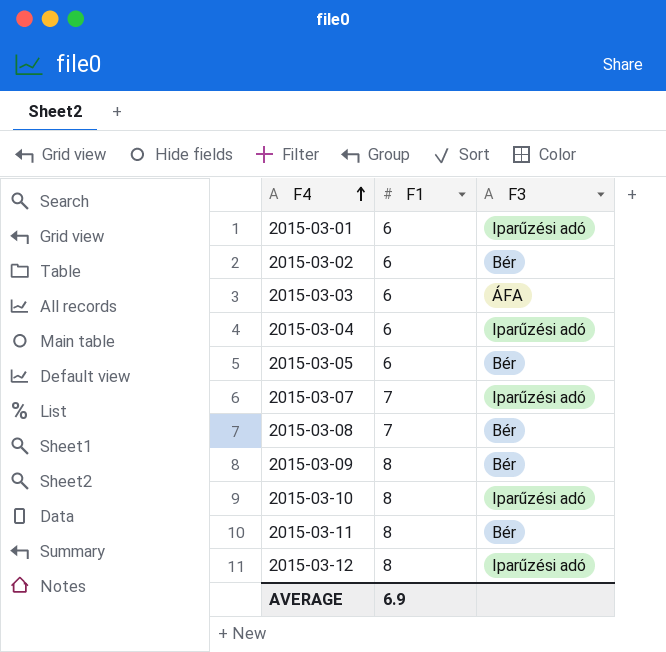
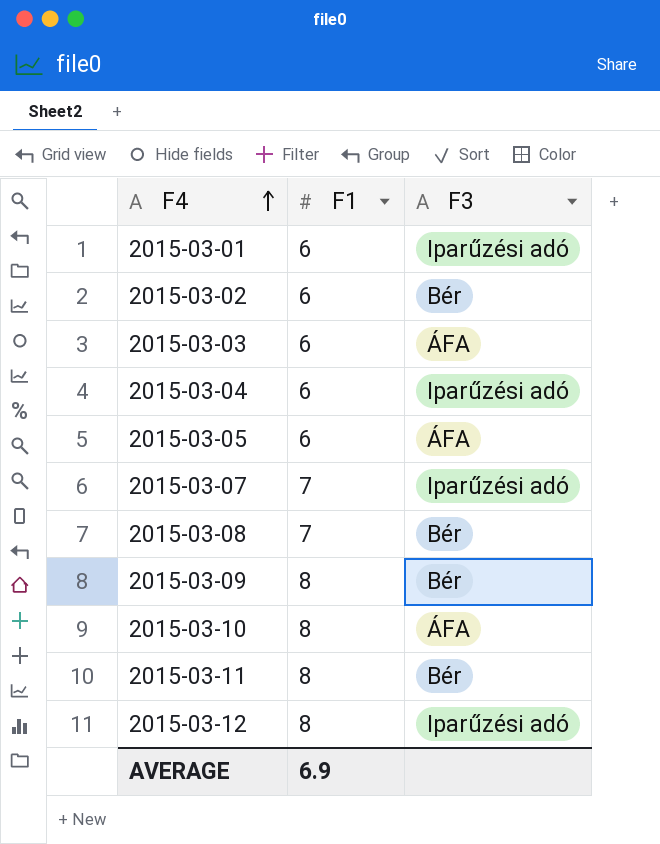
2015-03-05 | F3: Bér -> ÁFA
2015-03-10 | F3: Iparűzési adó -> ÁFA

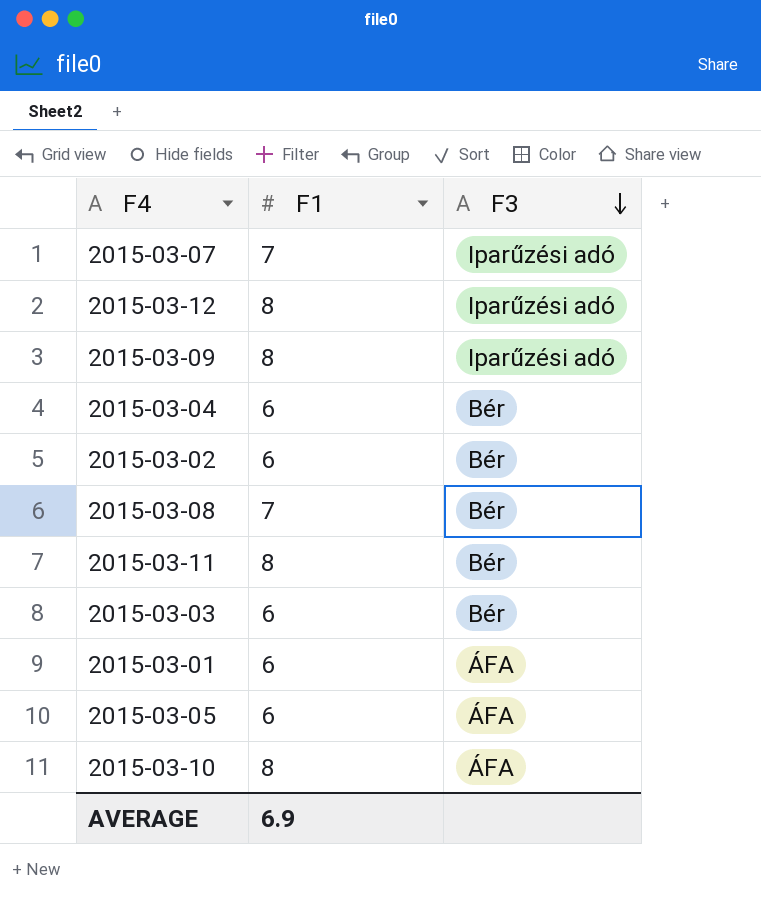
row order: F4 ascending -> F3 descending
2015-03-09 | F3: Bér -> Iparűzési adó
2015-03-04 | F3: Iparűzési adó -> Bér
2015-03-03 | F3: ÁFA -> Bér
2015-03-01 | F3: Iparűzési adó -> ÁFA

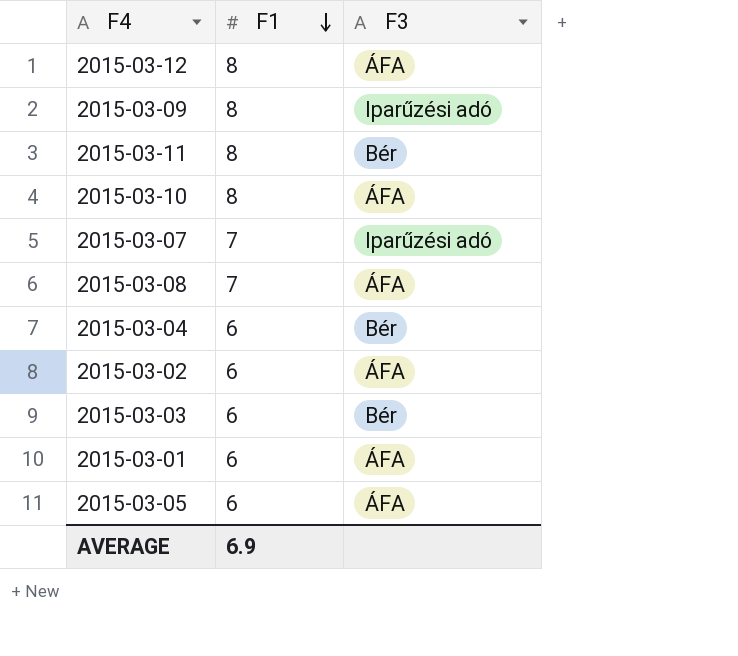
row order: F3 descending -> F1 descending
2015-03-12 | F3: Iparűzési adó -> ÁFA
2015-03-08 | F3: Bér -> ÁFA
2015-03-02 | F3: Bér -> ÁFA

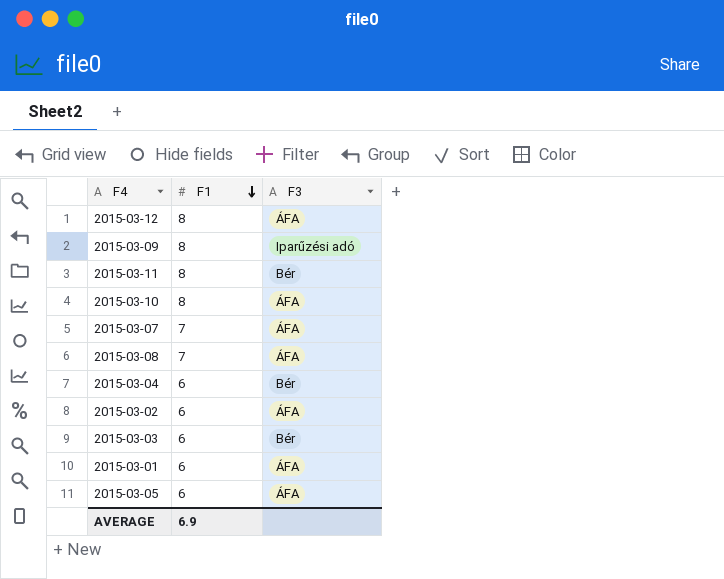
2015-03-07 | F3: Iparűzési adó -> ÁFA

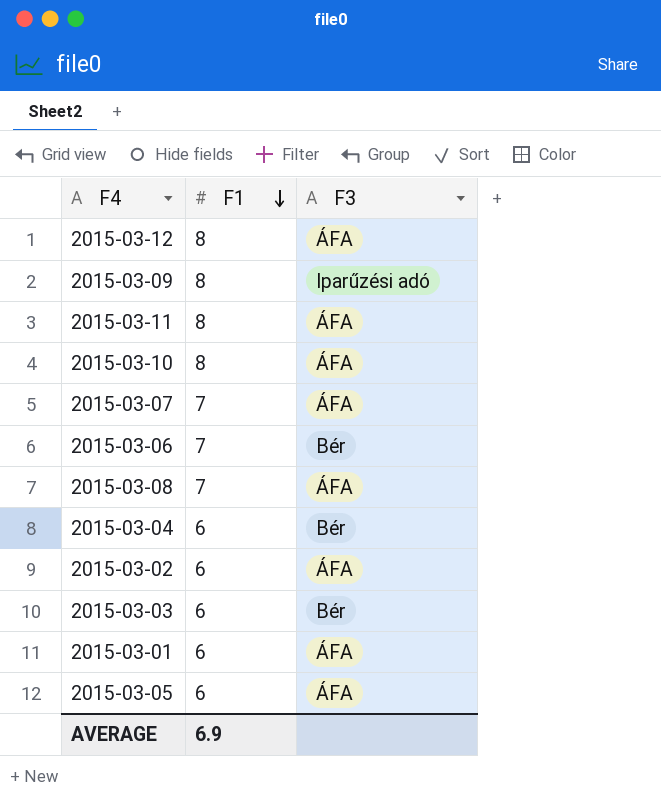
2015-03-11 | F3: Bér -> ÁFA
row 2015-03-06: none -> 7 | Bér

